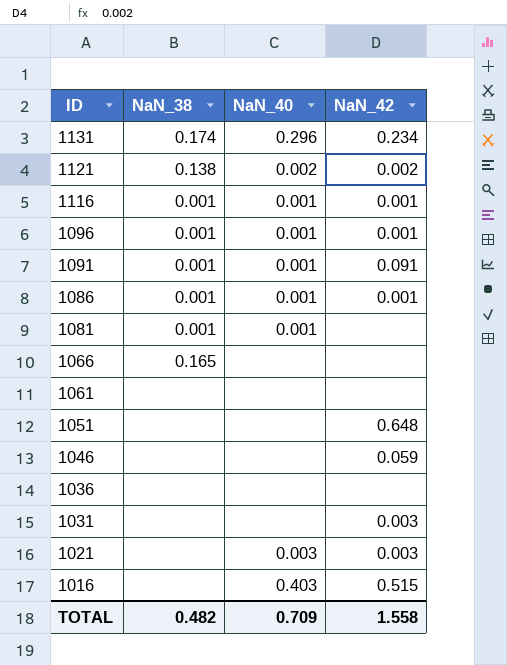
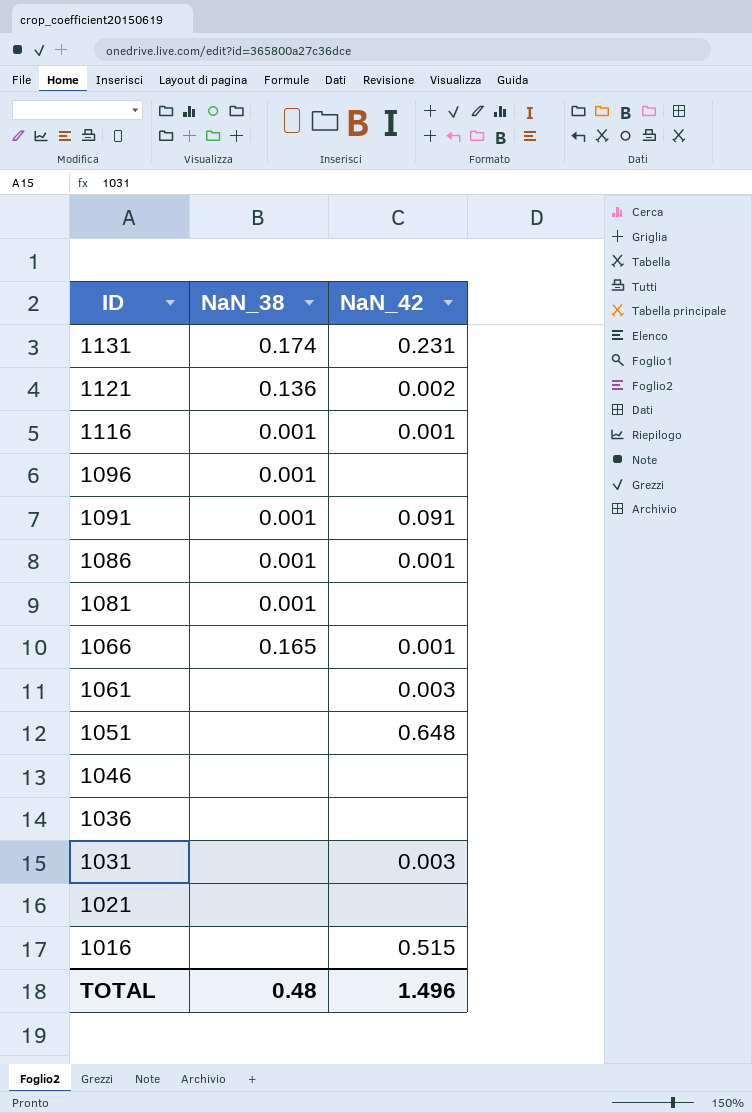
column NaN_40 | position: 3 -> none
1131 | NaN_42: 0.234 -> 0.231
1121 | NaN_38: 0.138 -> 0.136
1096 | NaN_42: 0.001 -> none
1066 | NaN_42: none -> 0.001
1061 | NaN_42: none -> 0.003
1046 | NaN_42: 0.059 -> none
1021 | NaN_42: 0.003 -> none
TOTAL | NaN_38: 0.482 -> 0.48
TOTAL | NaN_42: 1.558 -> 1.496

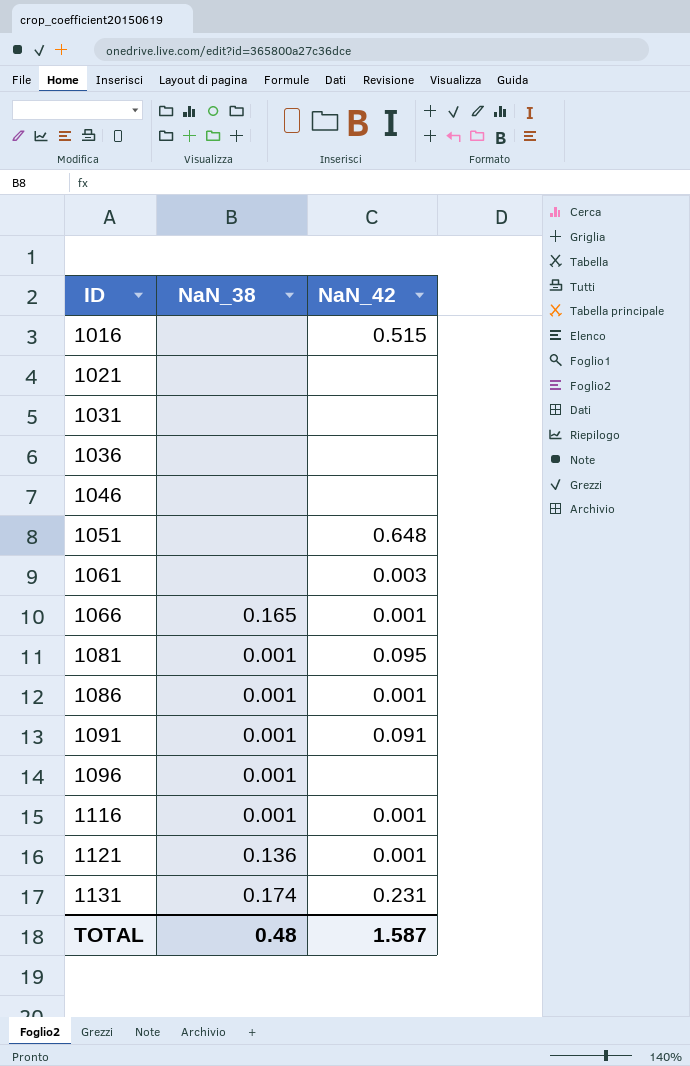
row order: ID descending -> ID ascending
1031 | NaN_42: 0.003 -> none
1081 | NaN_42: none -> 0.095
1121 | NaN_42: 0.002 -> 0.001
TOTAL | NaN_42: 1.496 -> 1.587

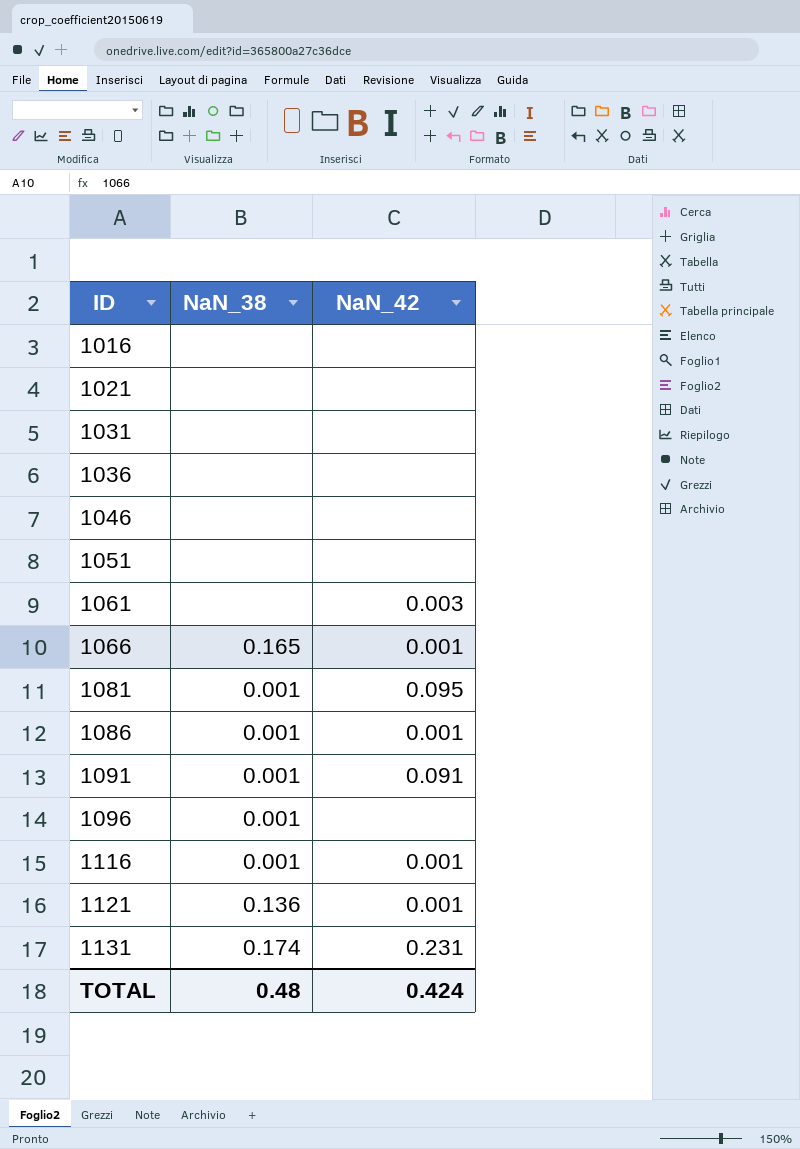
1016 | NaN_42: 0.515 -> none
1051 | NaN_42: 0.648 -> none
TOTAL | NaN_42: 1.587 -> 0.424

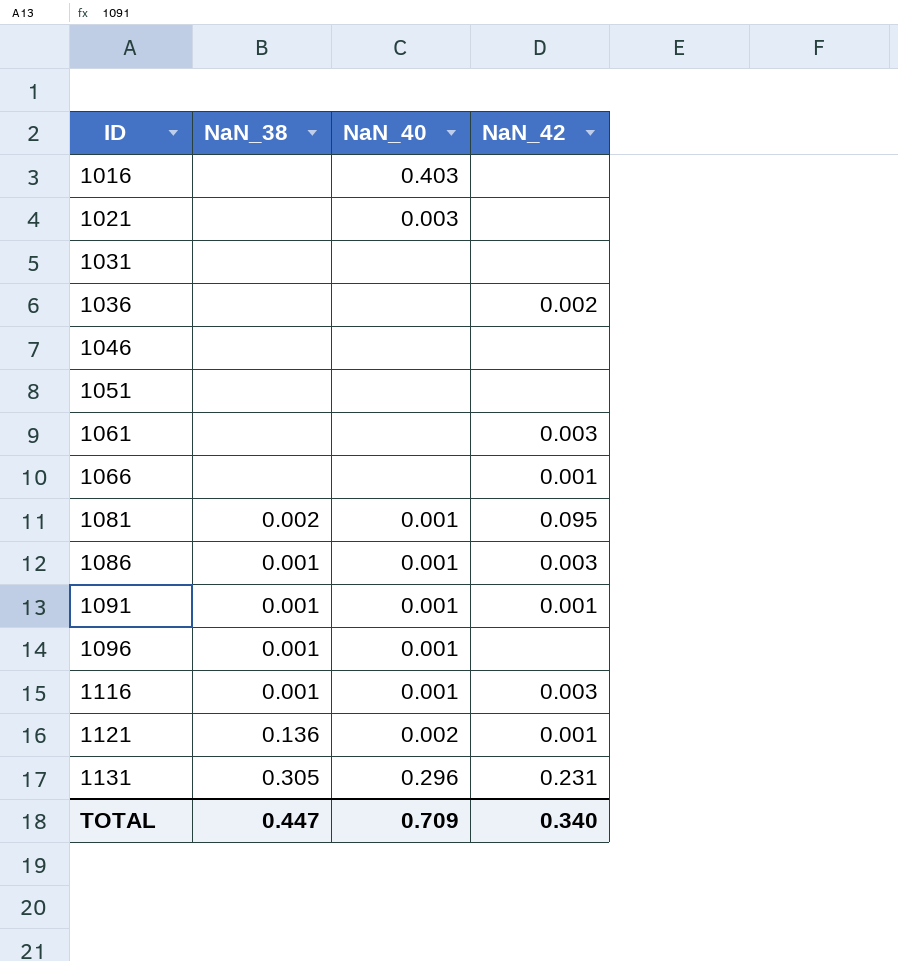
column NaN_40 | position: none -> 3
1036 | NaN_42: none -> 0.002
1066 | NaN_38: 0.165 -> none
1081 | NaN_38: 0.001 -> 0.002
1086 | NaN_42: 0.001 -> 0.003
1091 | NaN_42: 0.091 -> 0.001
1116 | NaN_42: 0.001 -> 0.003
1131 | NaN_38: 0.174 -> 0.305
TOTAL | NaN_38: 0.48 -> 0.447
TOTAL | NaN_42: 0.424 -> 0.340

